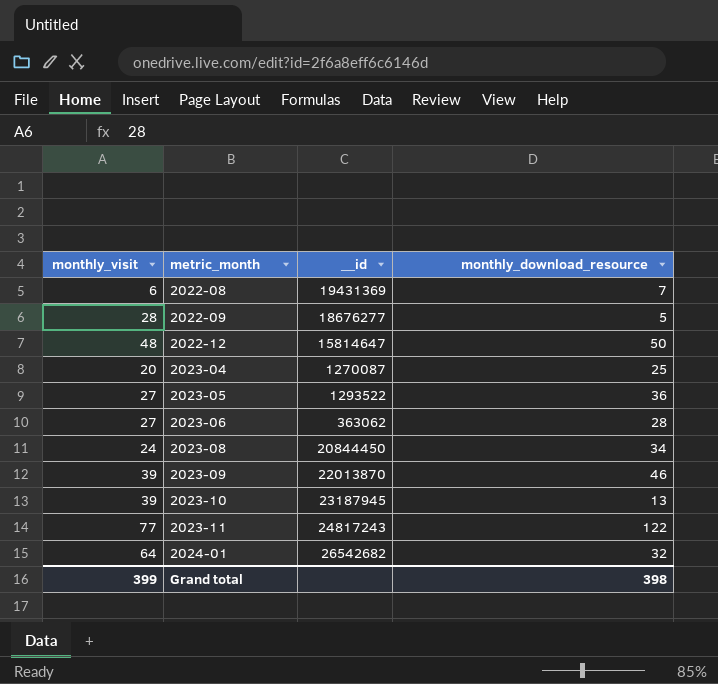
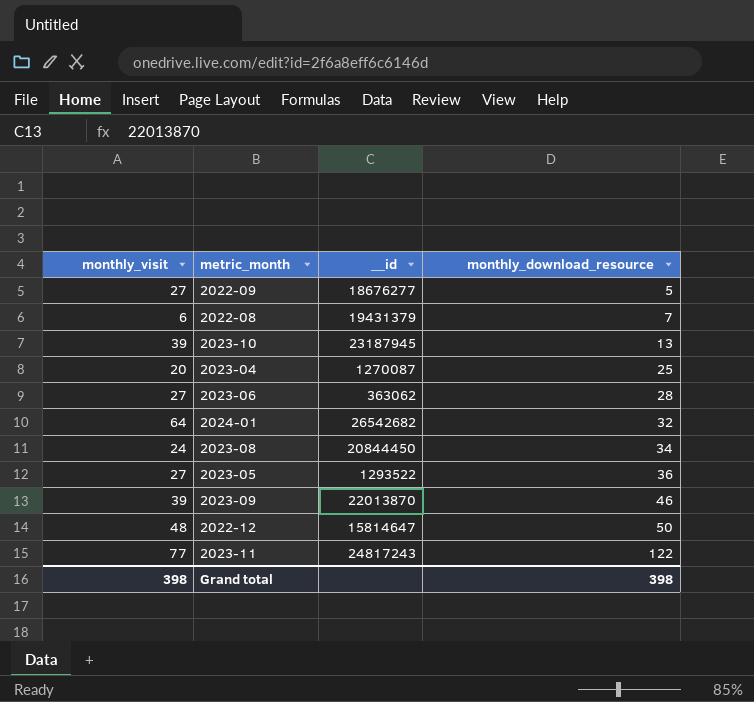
row order: metric_month ascending -> monthly_download_resource ascending
2022-09 | monthly_visit: 28 -> 27
2022-08 | __id: 19431369 -> 19431379
Grand total | monthly_visit: 399 -> 398

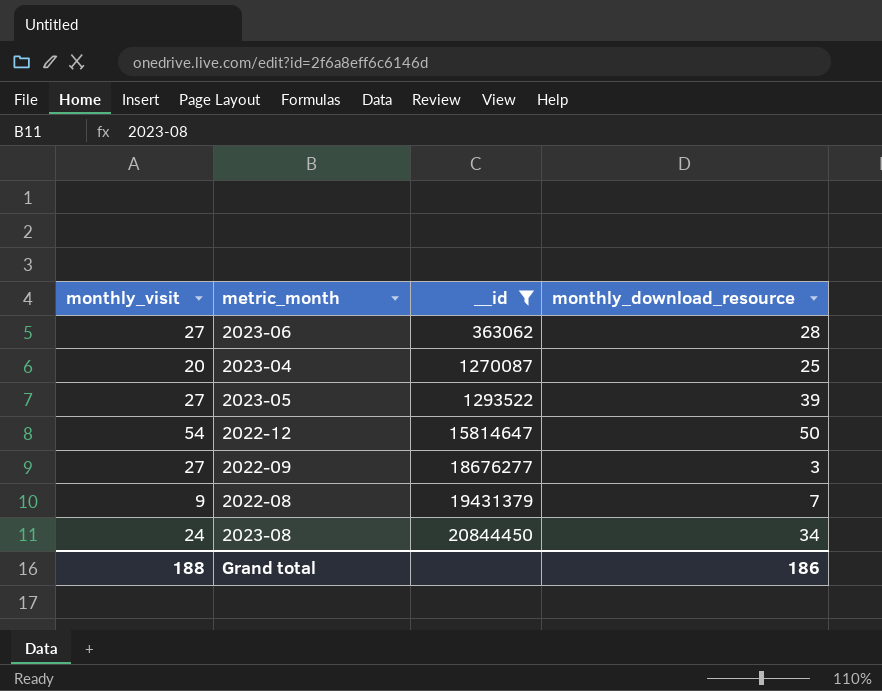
filter: none -> __id <= 20844450
row order: monthly_download_resource ascending -> __id ascending
2023-05 | monthly_download_resource: 36 -> 39
2022-12 | monthly_visit: 48 -> 54
2022-09 | monthly_download_resource: 5 -> 3
2022-08 | monthly_visit: 6 -> 9
Grand total | monthly_visit: 398 -> 188
Grand total | monthly_download_resource: 398 -> 186

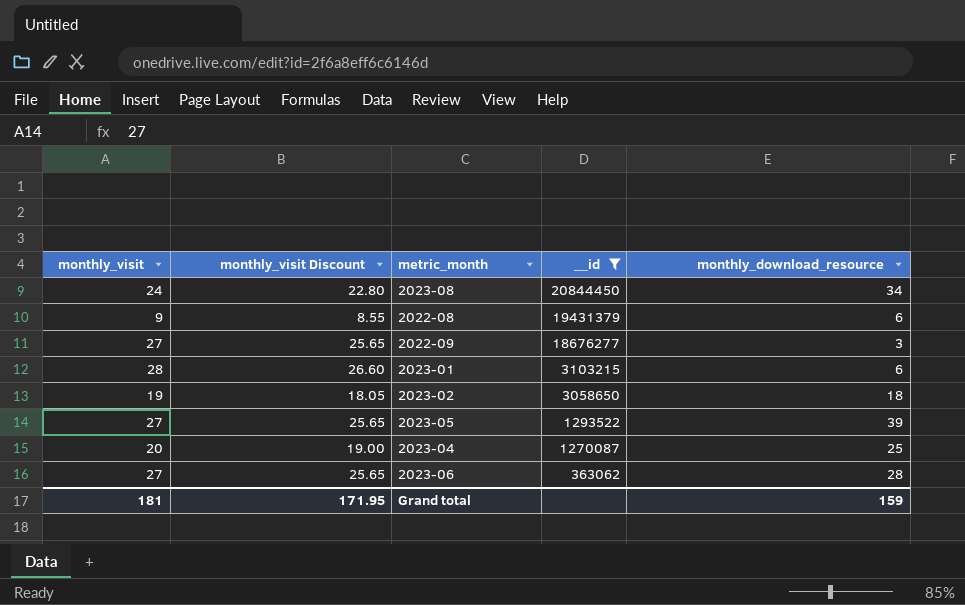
row order: __id ascending -> __id descending
column monthly_visit Discount | formula: none -> [monthly_visit] * 0.95
row 2022-12: 54 | 15814647 | 50 -> none
2022-08 | monthly_download_resource: 7 -> 6
row 2023-01: none -> 28 | 26.60 | 3103215 | 6
row 2023-02: none -> 19 | 18.05 | 3058650 | 18
Grand total | monthly_visit: 188 -> 181
Grand total | monthly_download_resource: 186 -> 159

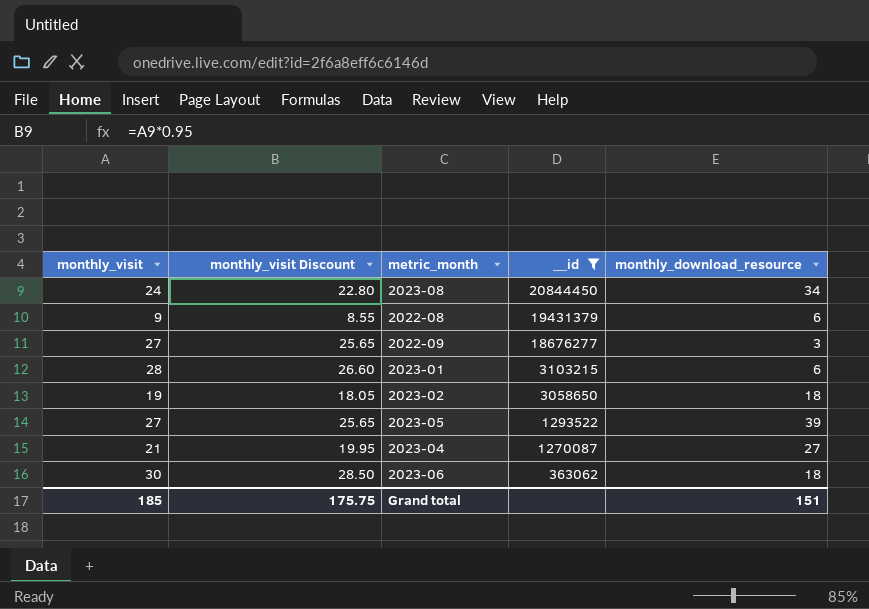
2023-04 | monthly_visit: 20 -> 21
2023-04 | monthly_visit Discount: 19.00 -> 19.95
2023-04 | monthly_download_resource: 25 -> 27
2023-06 | monthly_visit: 27 -> 30
2023-06 | monthly_visit Discount: 25.65 -> 28.50
2023-06 | monthly_download_resource: 28 -> 18
Grand total | monthly_visit: 181 -> 185
Grand total | monthly_visit Discount: 171.95 -> 175.75
Grand total | monthly_download_resource: 159 -> 151

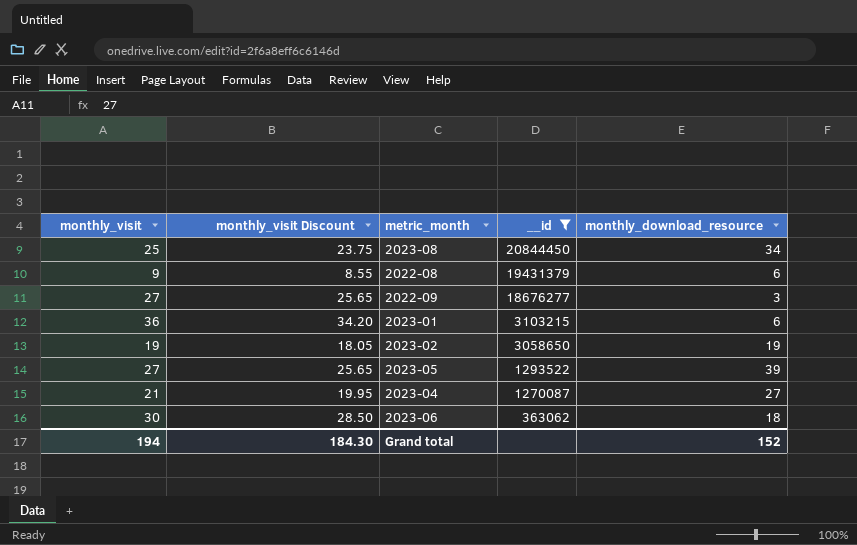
2023-08 | monthly_visit: 24 -> 25
2023-08 | monthly_visit Discount: 22.80 -> 23.75
2023-01 | monthly_visit: 28 -> 36
2023-01 | monthly_visit Discount: 26.60 -> 34.20
2023-02 | monthly_download_resource: 18 -> 19
Grand total | monthly_visit: 185 -> 194
Grand total | monthly_visit Discount: 175.75 -> 184.30
Grand total | monthly_download_resource: 151 -> 152

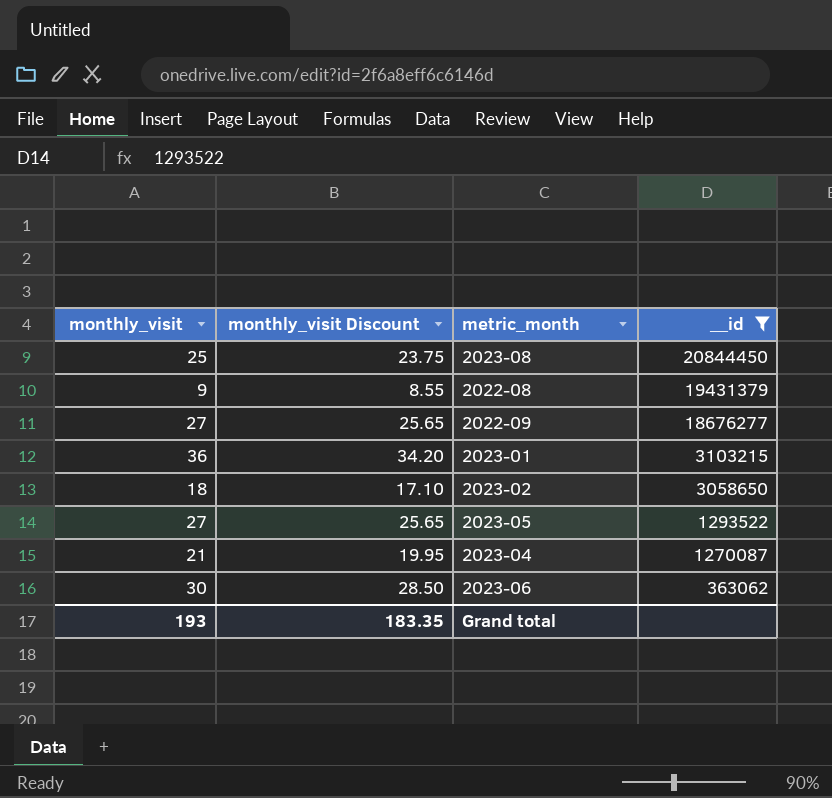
column monthly_download_resource | position: 5 -> none
2023-02 | monthly_visit: 19 -> 18
2023-02 | monthly_visit Discount: 18.05 -> 17.10
Grand total | monthly_visit: 194 -> 193
Grand total | monthly_visit Discount: 184.30 -> 183.35

